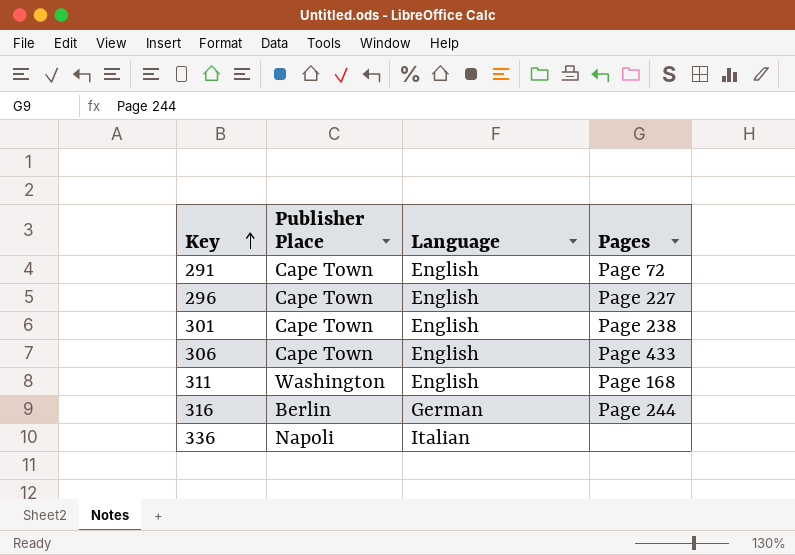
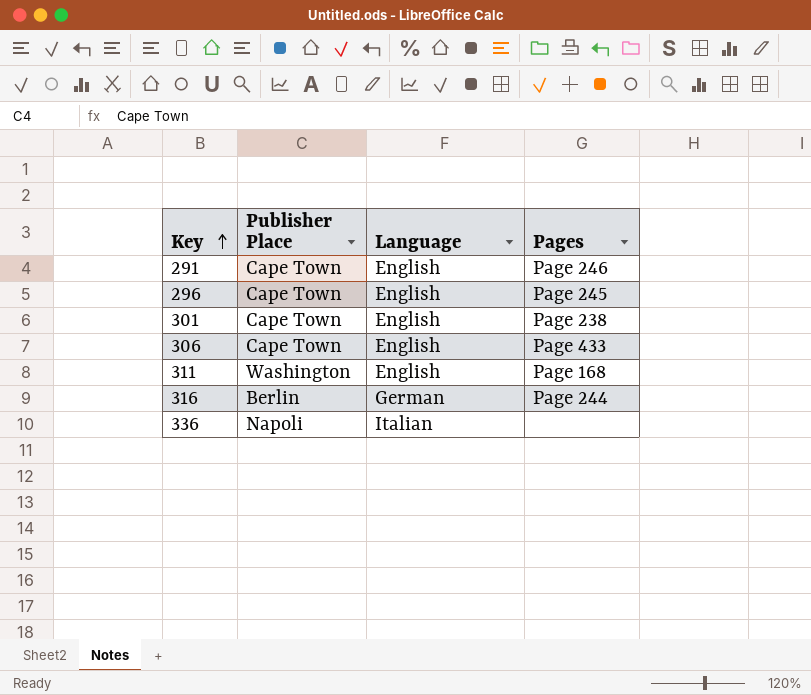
291 | Pages: Page 72 -> Page 246
296 | Pages: Page 227 -> Page 245

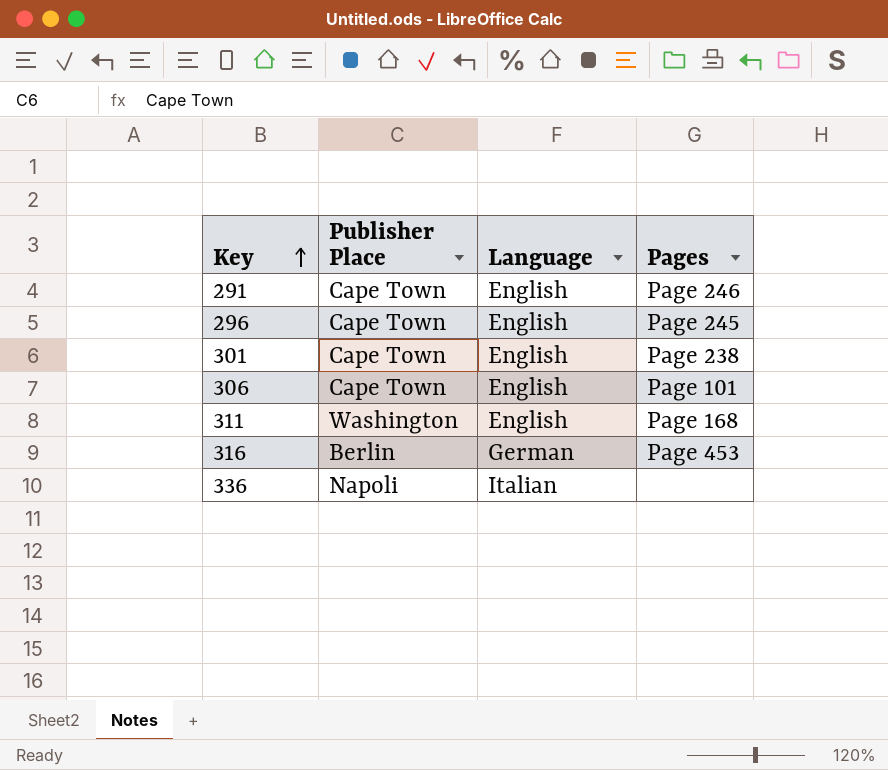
306 | Pages: Page 433 -> Page 101
316 | Pages: Page 244 -> Page 453

